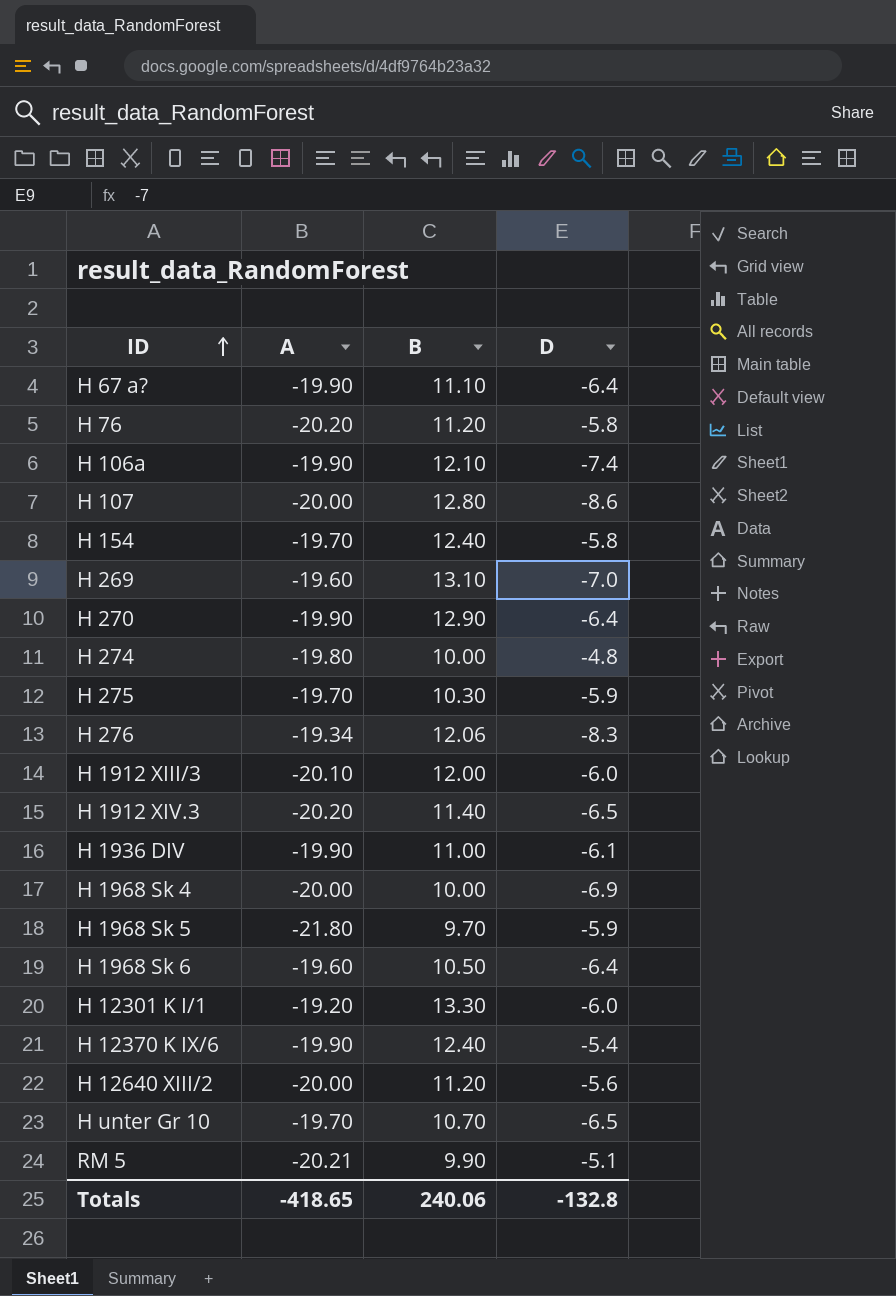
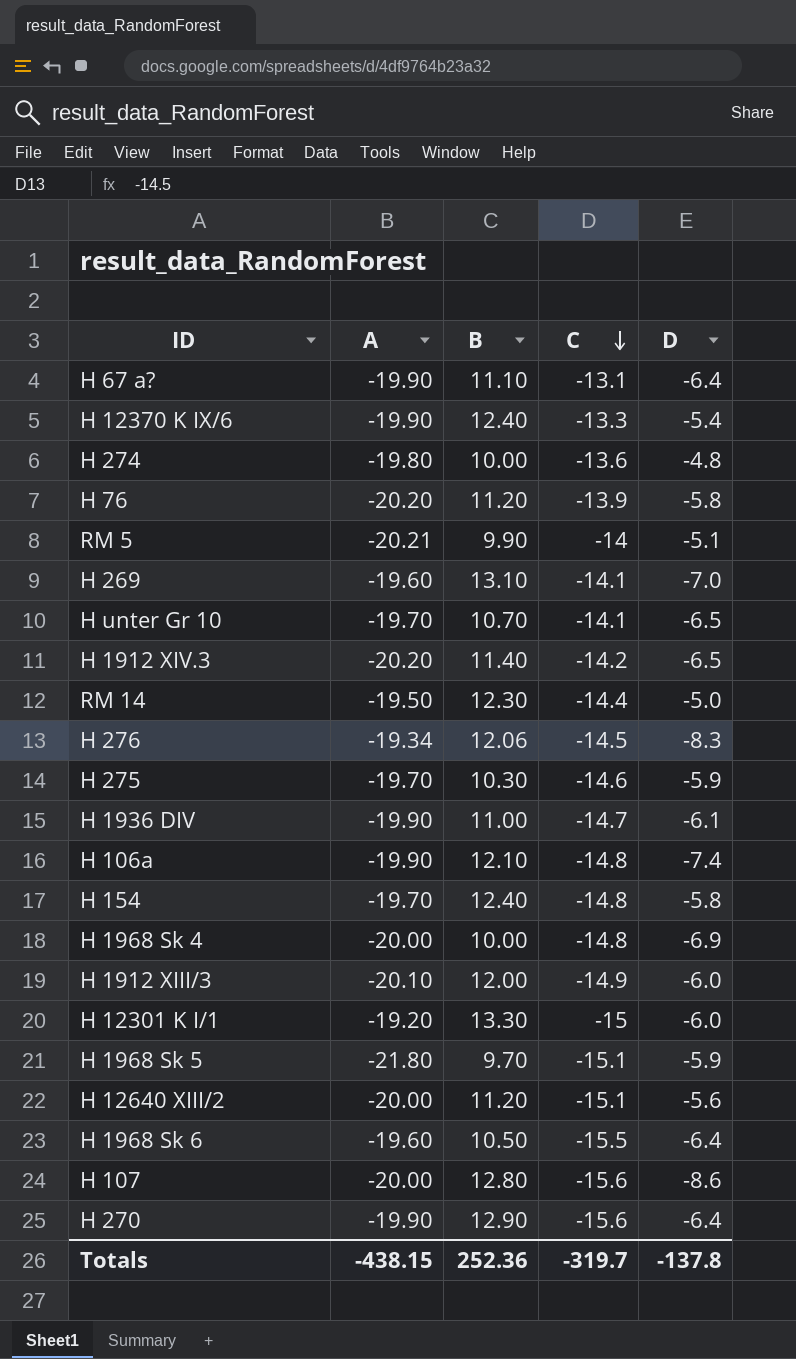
row order: ID ascending -> C descending
column C | position: none -> 4
row RM 14: none -> -19.50 | 12.30 | -14.4 | -5.0
Totals | A: -418.65 -> -438.15
Totals | B: 240.06 -> 252.36
Totals | D: -132.8 -> -137.8

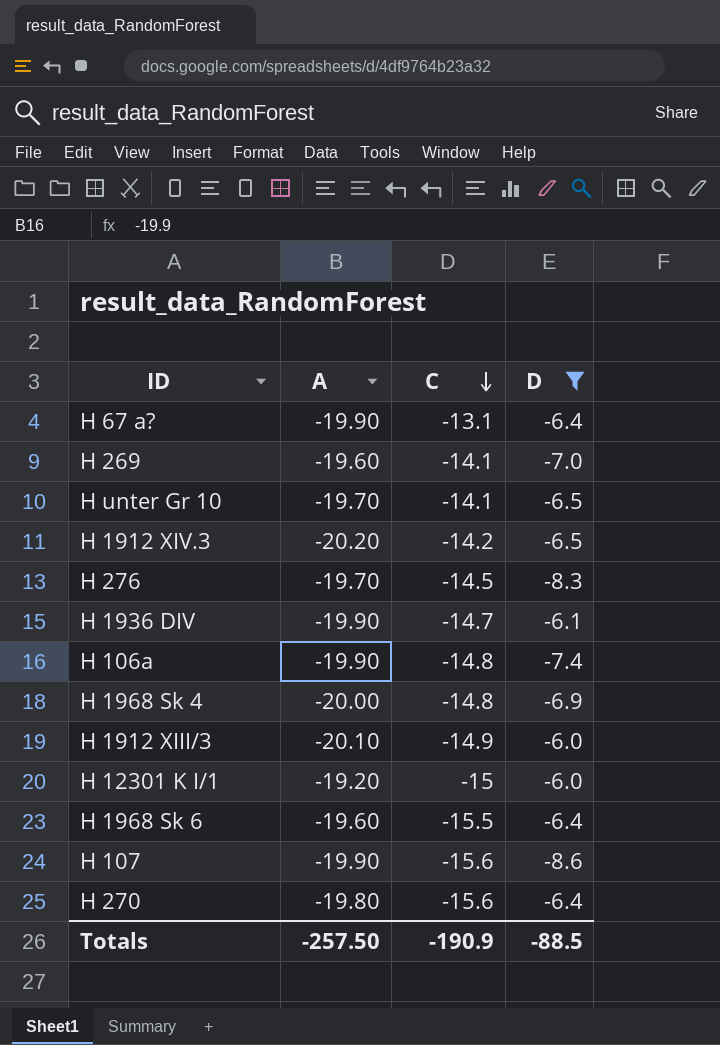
filter: none -> D <= -6.0
column B | position: 3 -> none
H 276 | A: -19.34 -> -19.70
H 107 | A: -20.00 -> -19.90
H 270 | A: -19.90 -> -19.80
Totals | A: -438.15 -> -257.50
Totals | C: -319.7 -> -190.9
Totals | D: -137.8 -> -88.5

